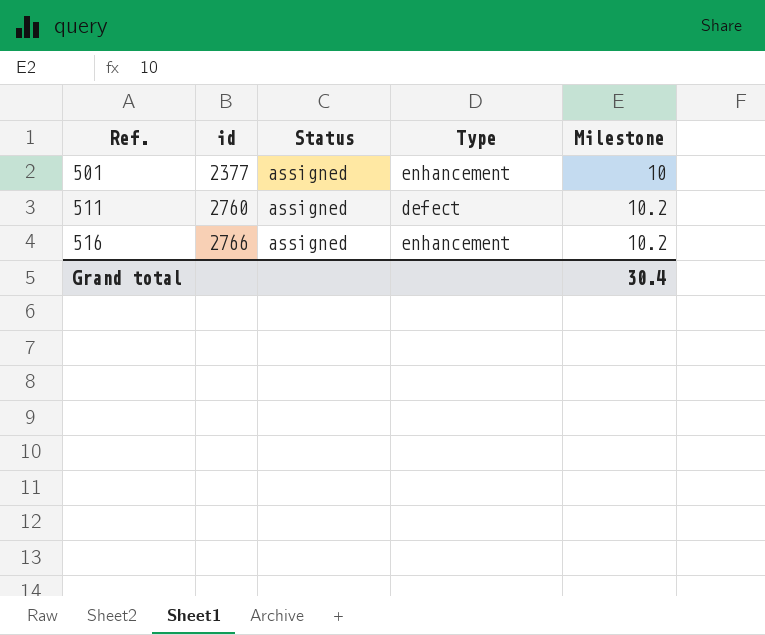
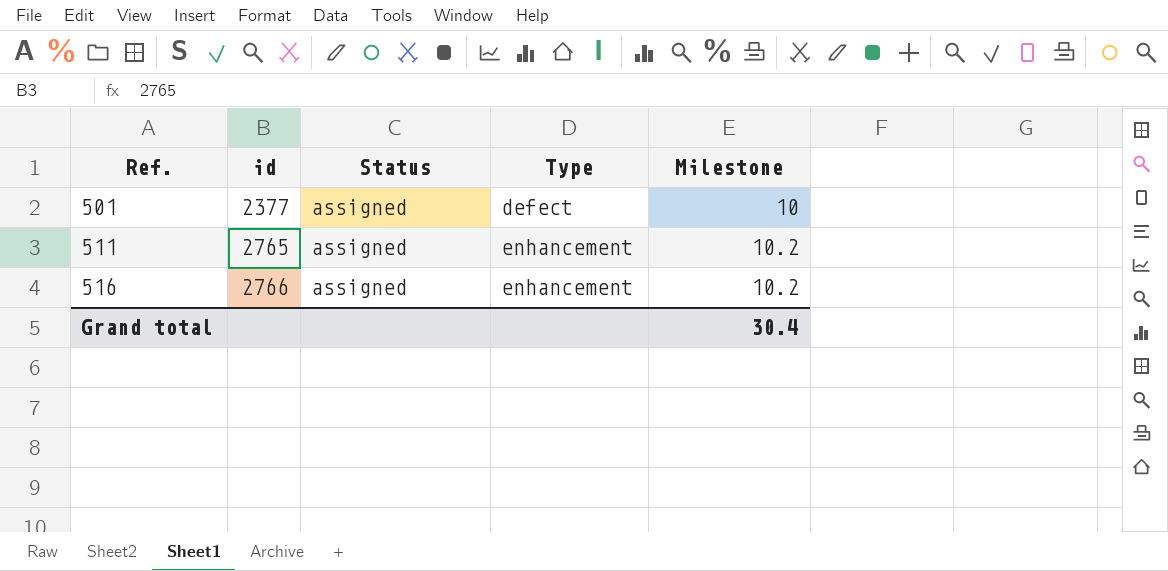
501 | Type: enhancement -> defect
511 | id: 2760 -> 2765
511 | Type: defect -> enhancement

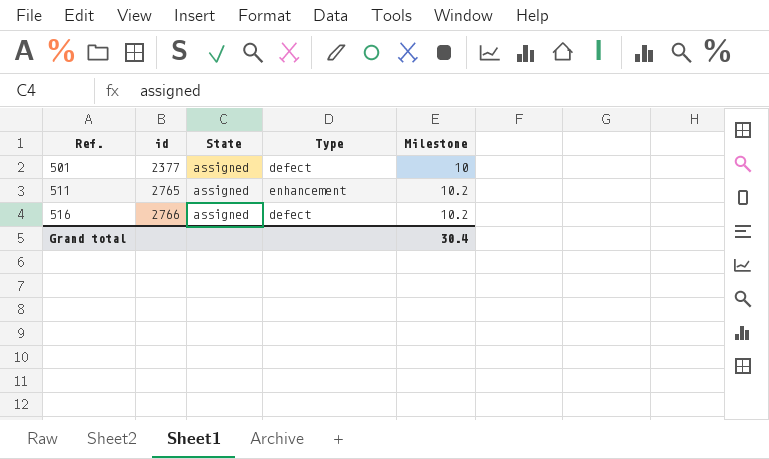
column name: Status -> State
516 | Type: enhancement -> defect

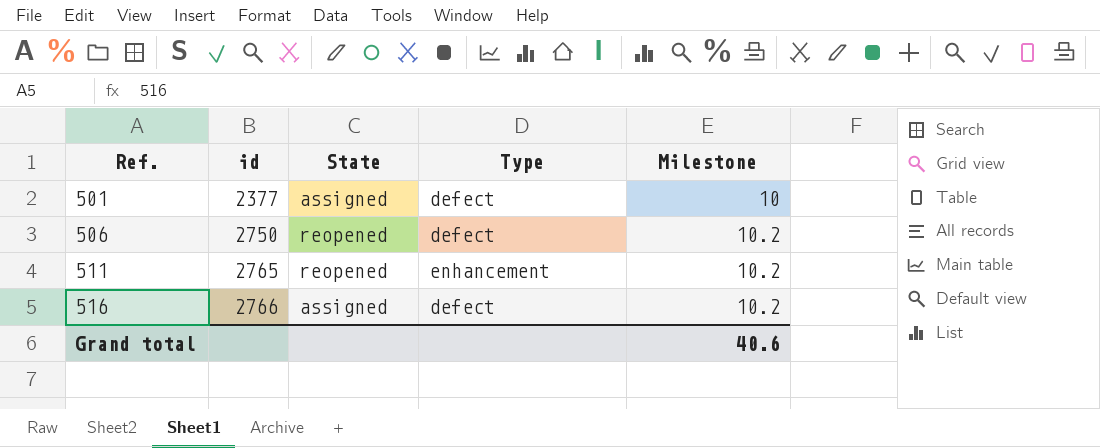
row 506: none -> 2750 | reopened | defect | 10.2
511 | State: assigned -> reopened
Grand total | Milestone: 30.4 -> 40.6

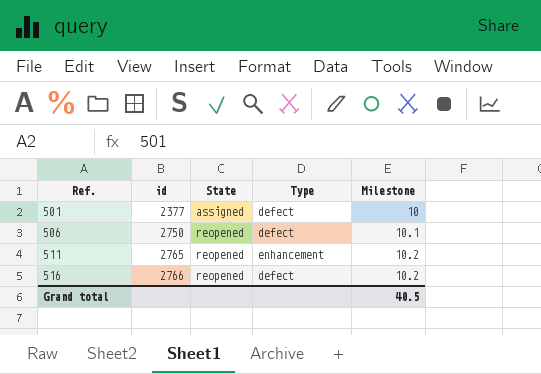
506 | Milestone: 10.2 -> 10.1
516 | State: assigned -> reopened
Grand total | Milestone: 40.6 -> 40.5

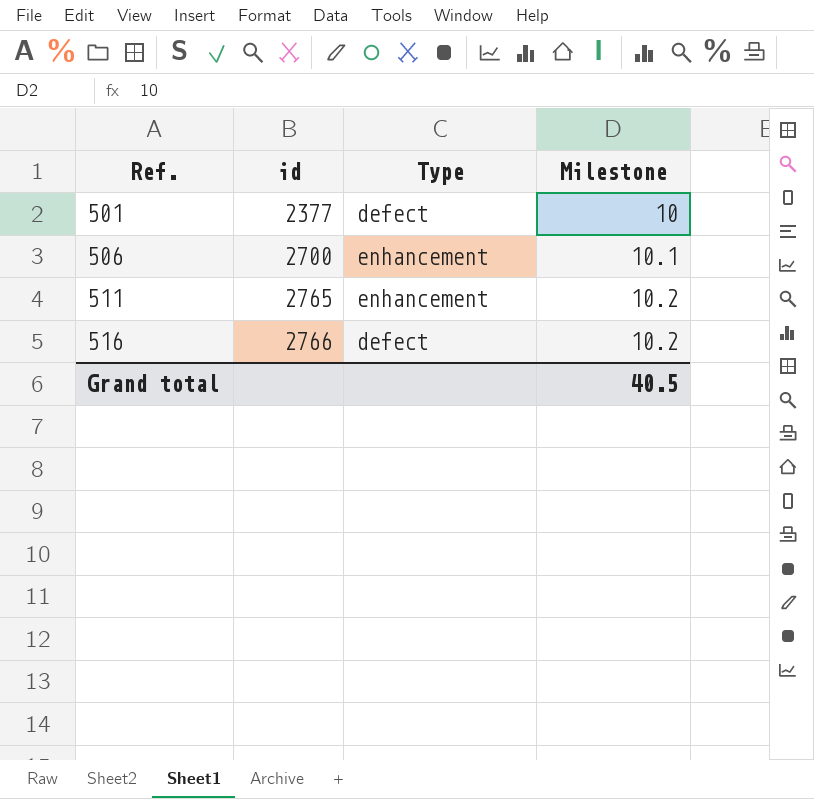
column State | position: 3 -> none
506 | id: 2750 -> 2700
506 | Type: defect -> enhancement

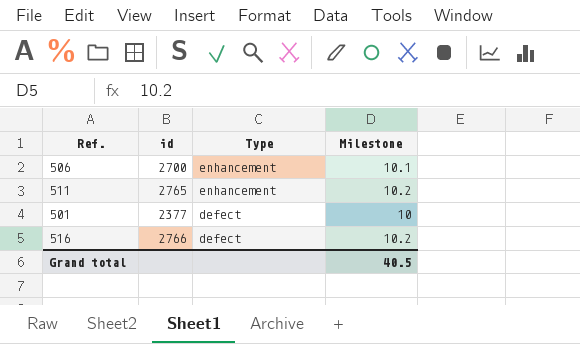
row order: Ref. ascending -> Type descending

